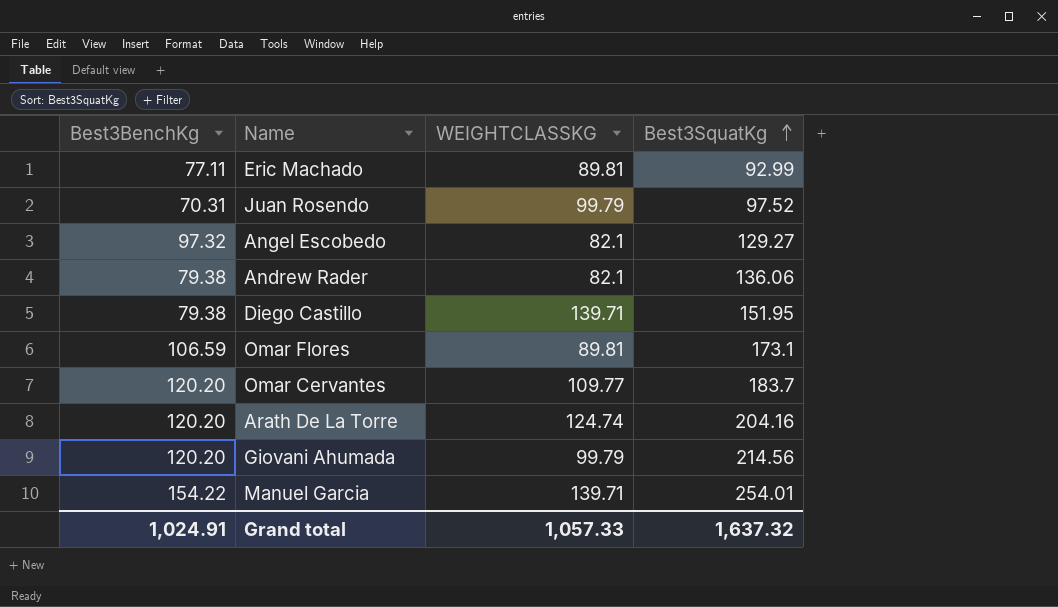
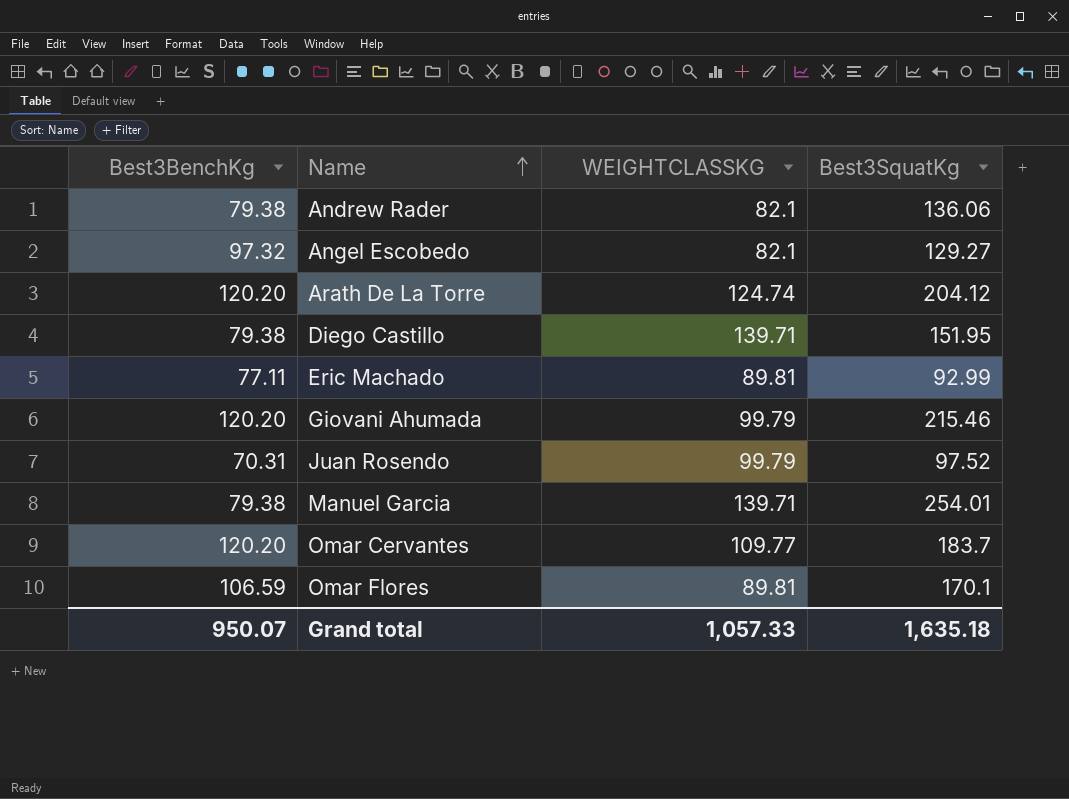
row order: Best3SquatKg ascending -> Name ascending
Arath De La Torre | Best3SquatKg: 204.16 -> 204.12
Giovani Ahumada | Best3SquatKg: 214.56 -> 215.46
Manuel Garcia | Best3BenchKg: 154.22 -> 79.38
Omar Flores | Best3SquatKg: 173.1 -> 170.1
Grand total | Best3BenchKg: 1,024.91 -> 950.07
Grand total | Best3SquatKg: 1,637.32 -> 1,635.18

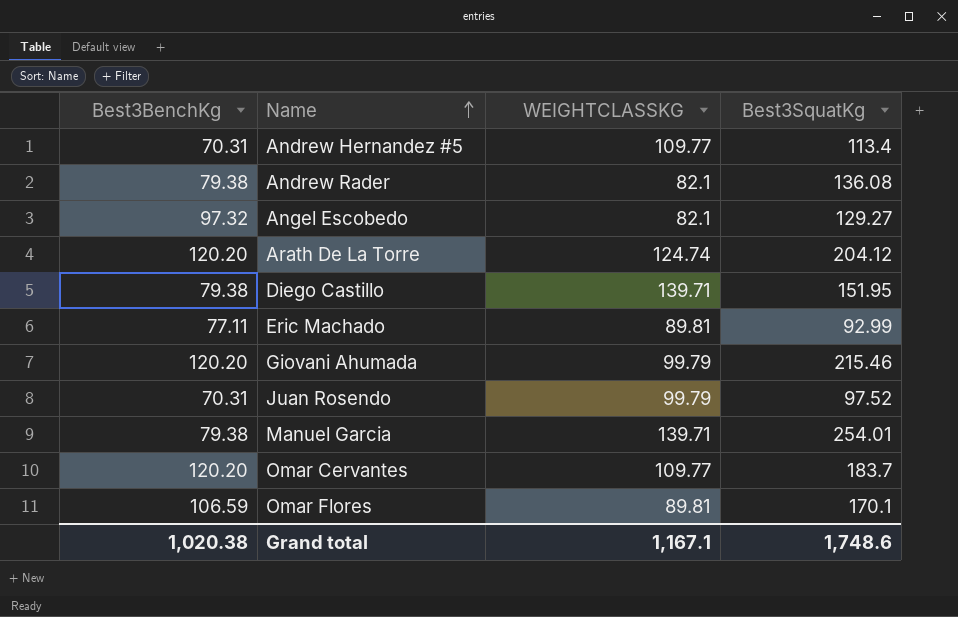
row Andrew Hernandez #5: none -> 70.31 | 109.77 | 113.4
Andrew Rader | Best3SquatKg: 136.06 -> 136.08
Grand total | Best3BenchKg: 950.07 -> 1,020.38
Grand total | WEIGHTCLASSKG: 1,057.33 -> 1,167.1
Grand total | Best3SquatKg: 1,635.18 -> 1,748.6

